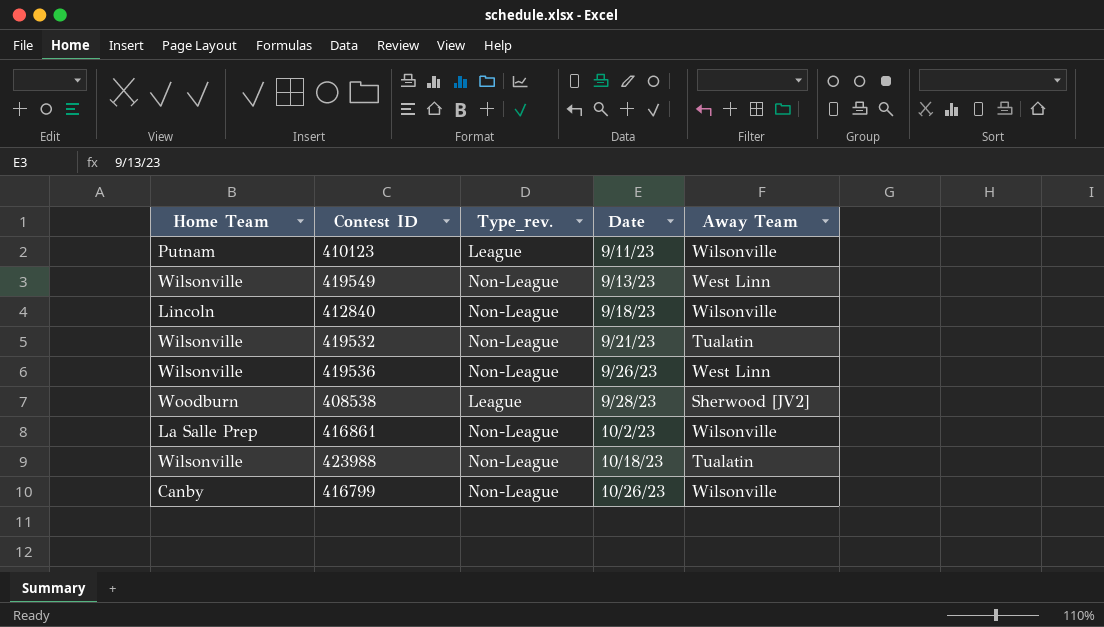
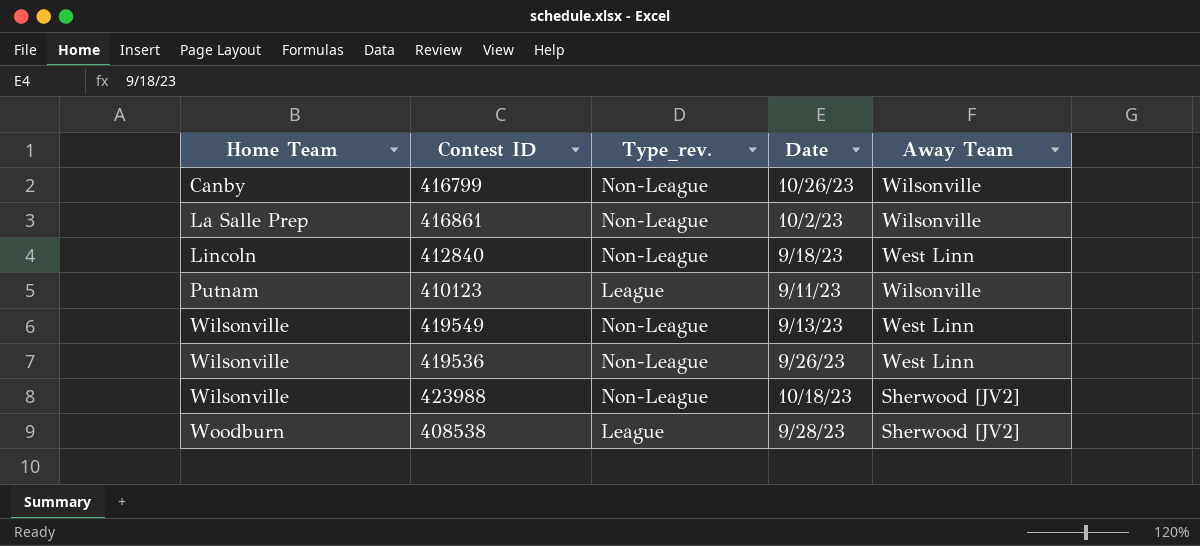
row order: Date ascending -> Home Team ascending
row 419532: Wilsonville | Non-League | 9/21/23 | Tualatin -> none
412840 | Away Team: Wilsonville -> West Linn
423988 | Away Team: Tualatin -> Sherwood [JV2]

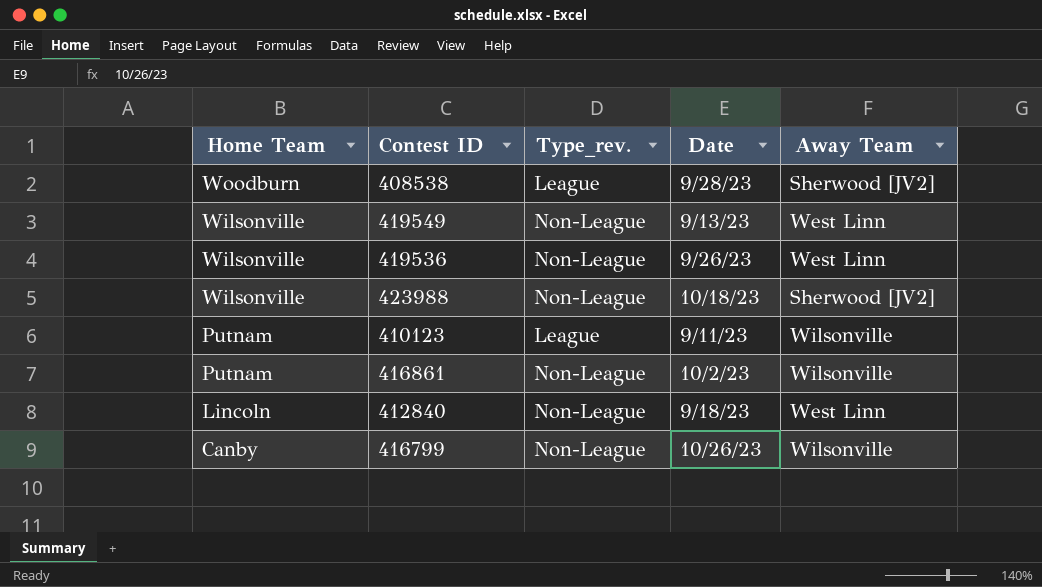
row order: Home Team ascending -> Home Team descending
416861 | Home Team: La Salle Prep -> Putnam

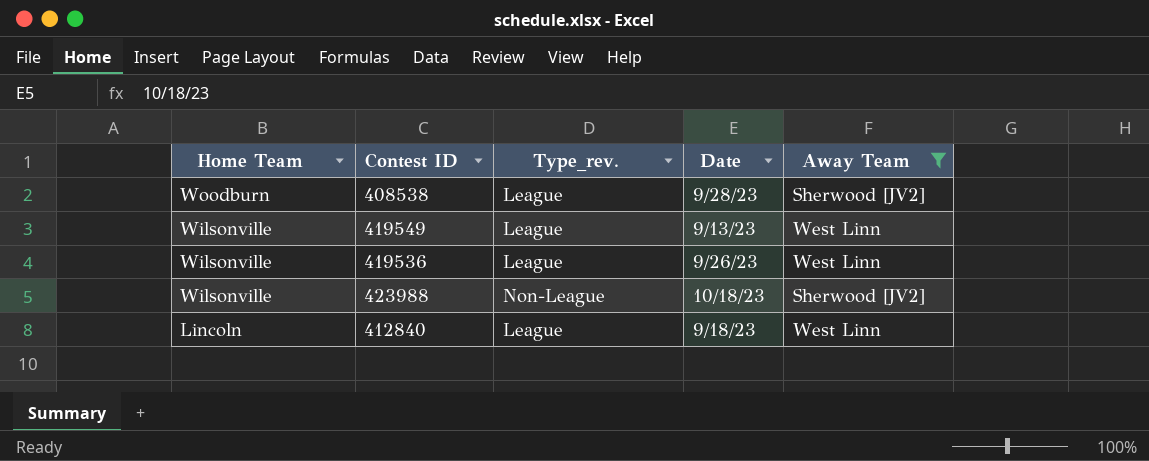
filter: none -> Away Team != Wilsonville
419549 | Type_rev.: Non-League -> League
419536 | Type_rev.: Non-League -> League
412840 | Type_rev.: Non-League -> League

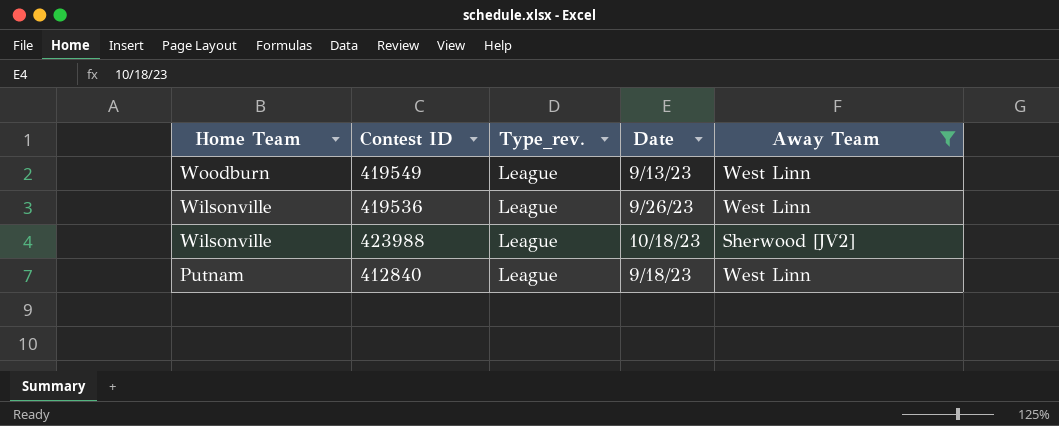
row 408538: Woodburn | League | 9/28/23 | Sherwood [JV2] -> none
419549 | Home Team: Wilsonville -> Woodburn
423988 | Type_rev.: Non-League -> League
412840 | Home Team: Lincoln -> Putnam

